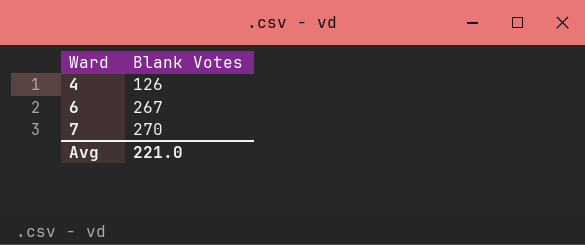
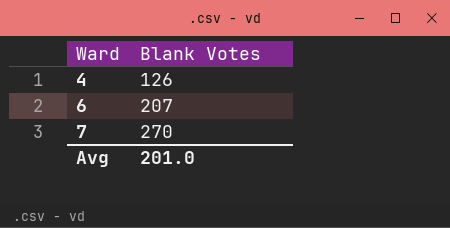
6 | Blank Votes: 267 -> 207
Avg | Blank Votes: 221.0 -> 201.0

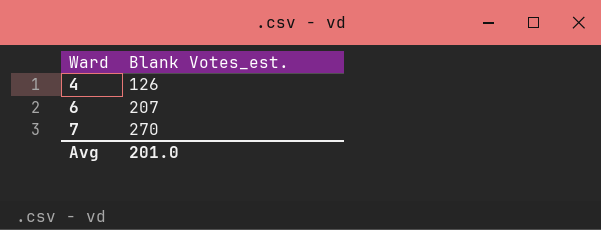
column name: Blank Votes -> Blank Votes_est.

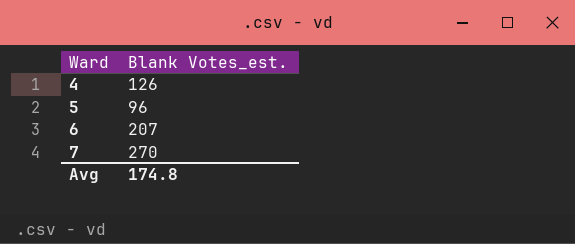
row 5: none -> 96
Avg | Blank Votes_est.: 201.0 -> 174.8

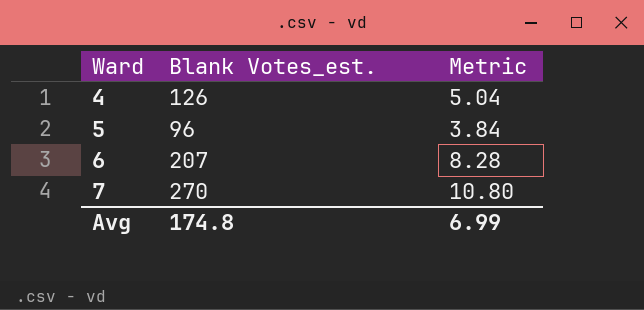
column Metric | formula: none -> [Blank Votes_est.] * 0.04

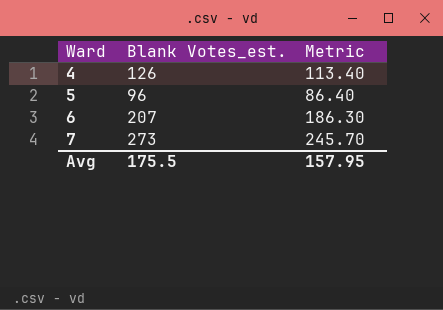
column Metric | formula: [Blank Votes_est.] * 0.04 -> [Blank Votes_est.] * 0.9
7 | Blank Votes_est.: 270 -> 273
Avg | Blank Votes_est.: 174.8 -> 175.5
Avg | Metric: 6.99 -> 157.95

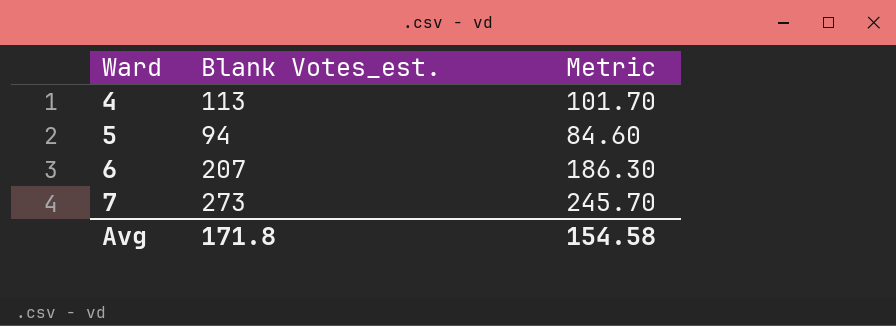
4 | Blank Votes_est.: 126 -> 113
4 | Metric: 113.40 -> 101.70
5 | Blank Votes_est.: 96 -> 94
5 | Metric: 86.40 -> 84.60
Avg | Blank Votes_est.: 175.5 -> 171.8
Avg | Metric: 157.95 -> 154.58

